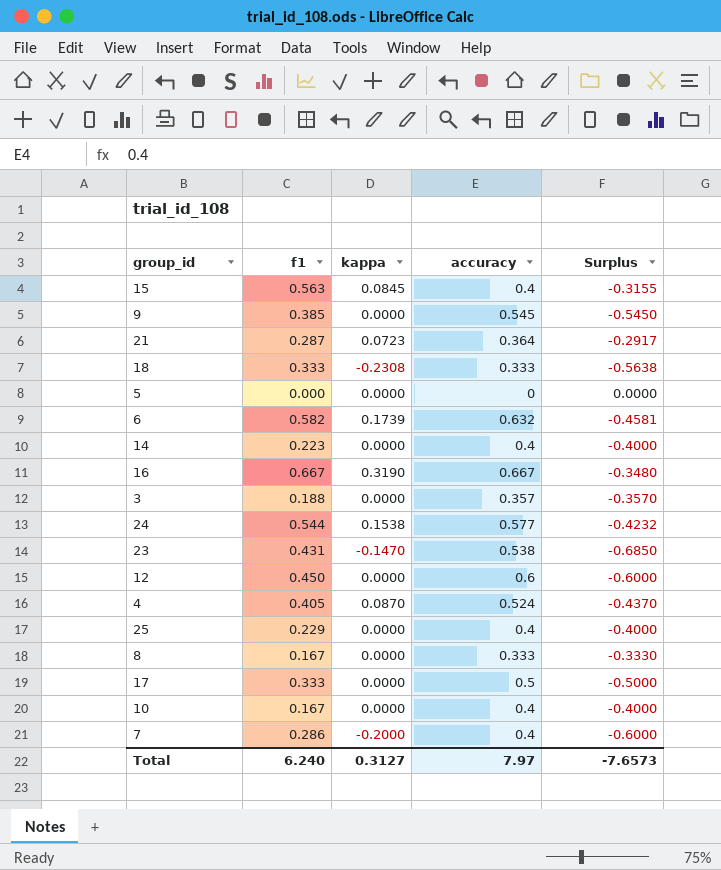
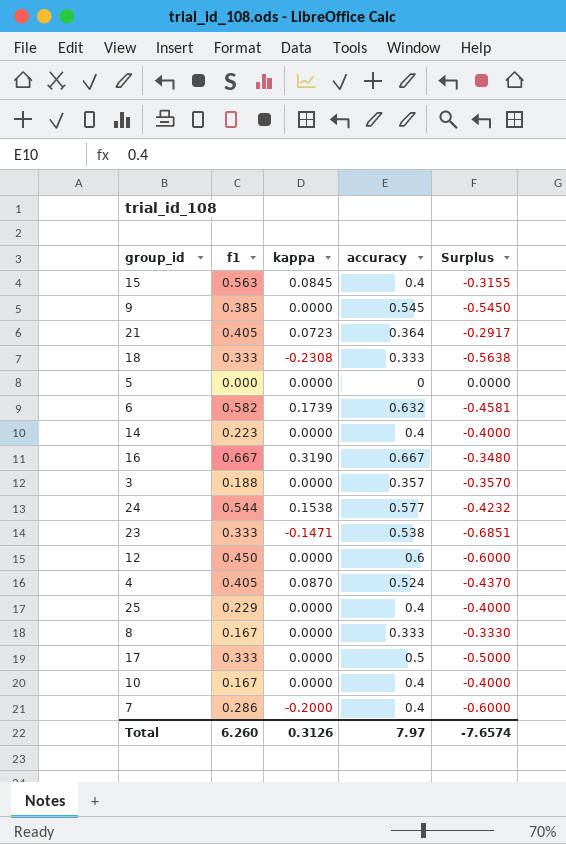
21 | f1: 0.287 -> 0.405
23 | f1: 0.431 -> 0.333
23 | kappa: -0.1470 -> -0.1471
23 | Surplus: -0.6850 -> -0.6851
Total | f1: 6.240 -> 6.260
Total | kappa: 0.3127 -> 0.3126
Total | Surplus: -7.6573 -> -7.6574

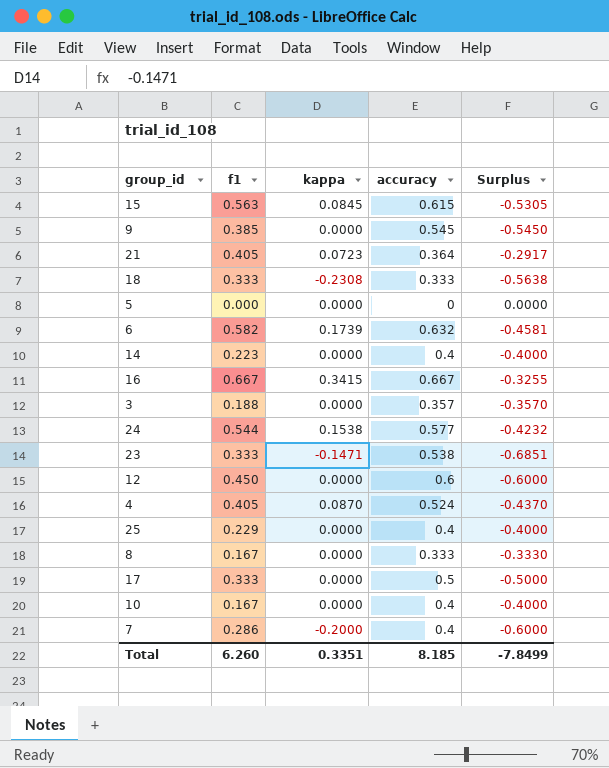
15 | accuracy: 0.4 -> 0.615
15 | Surplus: -0.3155 -> -0.5305
16 | kappa: 0.3190 -> 0.3415
16 | Surplus: -0.3480 -> -0.3255
Total | kappa: 0.3126 -> 0.3351
Total | accuracy: 7.97 -> 8.185
Total | Surplus: -7.6574 -> -7.8499

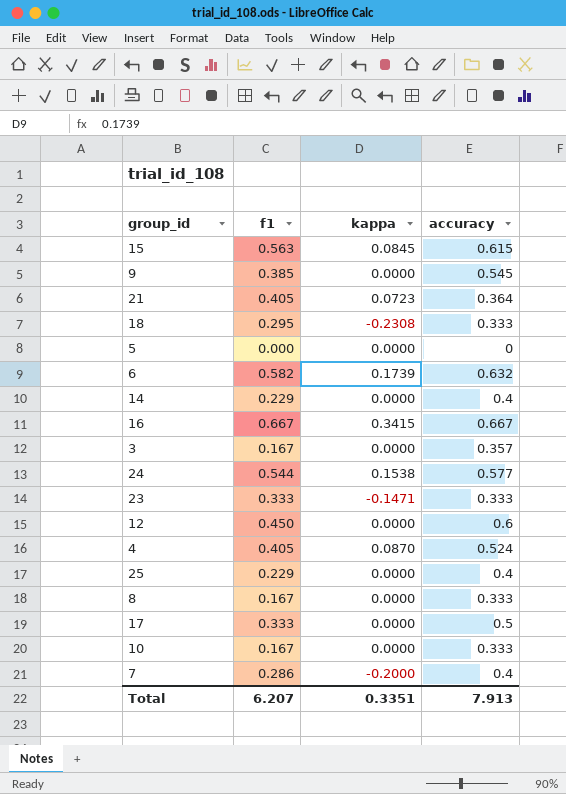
column Surplus | formula: [kappa] - [accuracy] -> none
18 | f1: 0.333 -> 0.295
14 | f1: 0.223 -> 0.229
3 | f1: 0.188 -> 0.167
23 | accuracy: 0.538 -> 0.333
10 | accuracy: 0.4 -> 0.333
Total | f1: 6.260 -> 6.207
Total | accuracy: 8.185 -> 7.913

